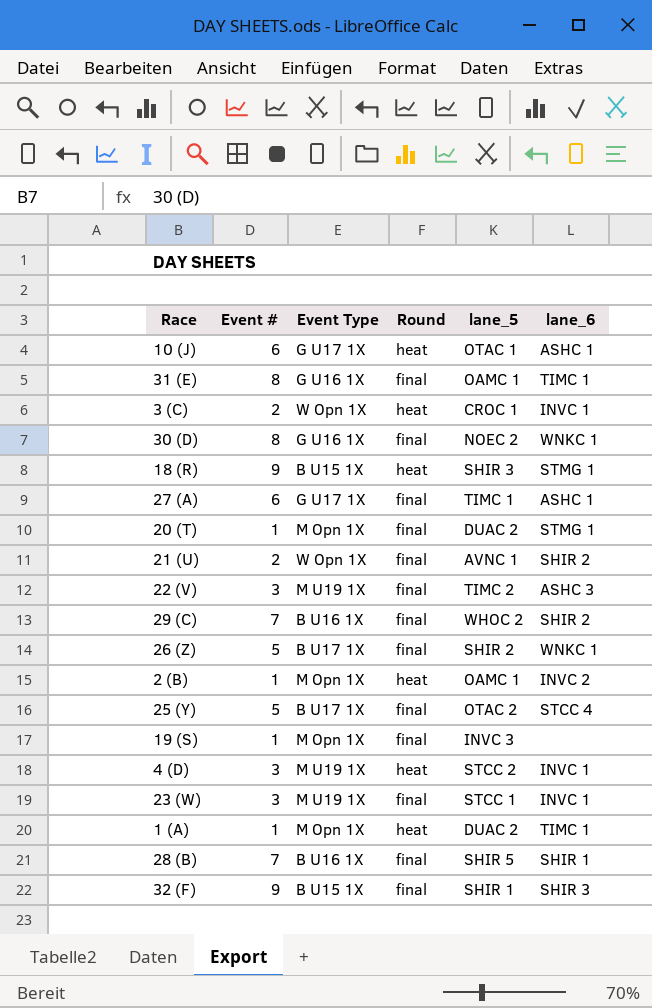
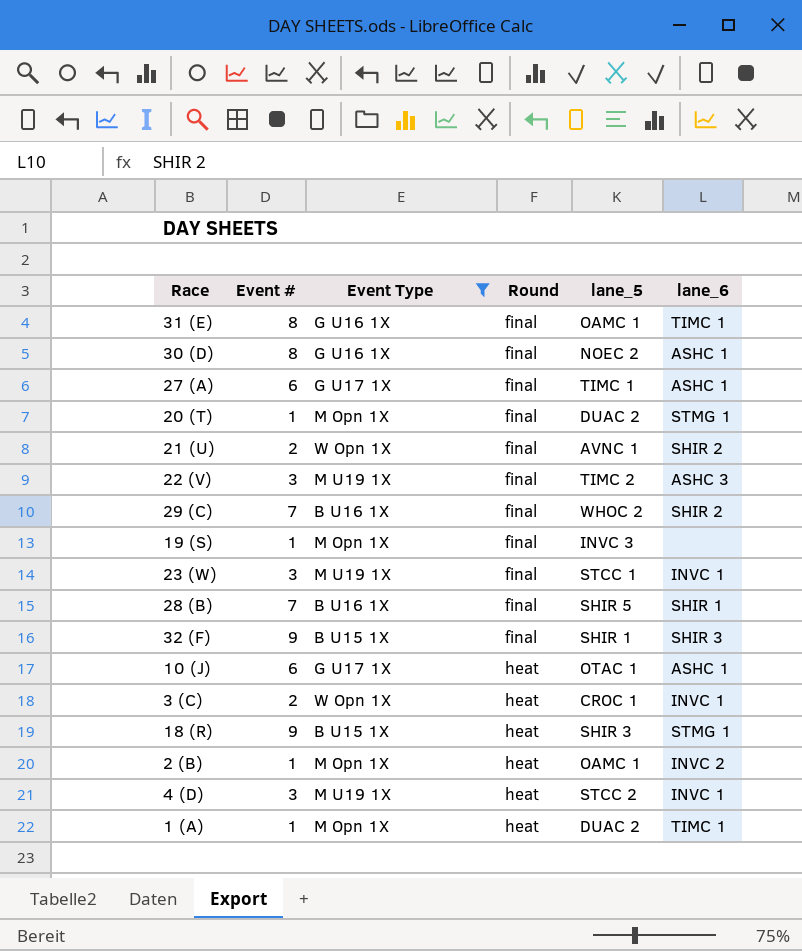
filter: none -> Event Type != B U17 1X
row order: none -> Round ascending
30 (D) | lane_6: WNKC 1 -> ASHC 1

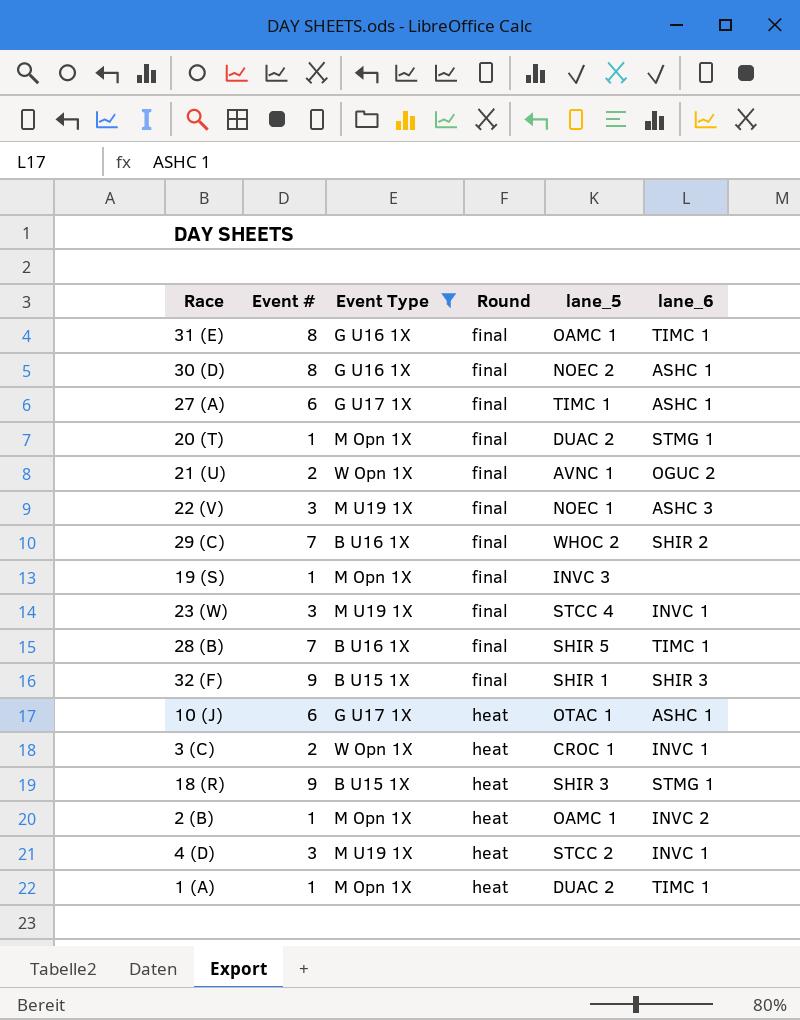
21 (U) | lane_6: SHIR 2 -> OGUC 2
22 (V) | lane_5: TIMC 2 -> NOEC 1
23 (W) | lane_5: STCC 1 -> STCC 4
28 (B) | lane_6: SHIR 1 -> TIMC 1

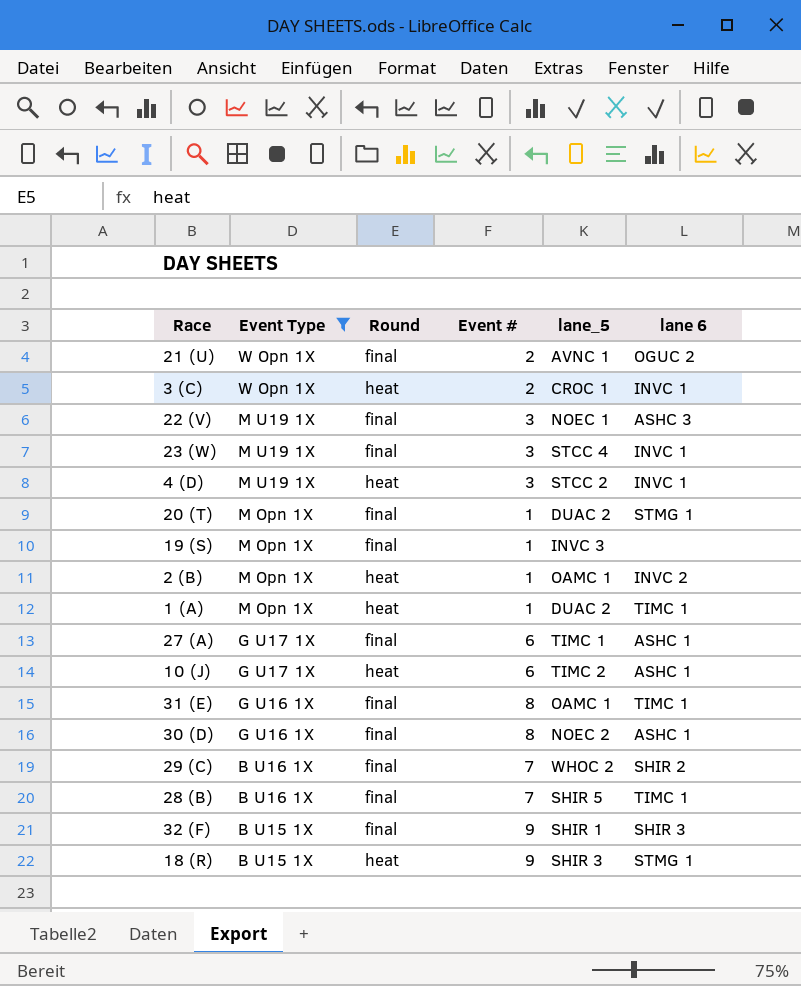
row order: Round ascending -> Event Type descending
column Event # | position: 2 -> 4
column name: lane_6 -> lane 6
10 (J) | lane_5: OTAC 1 -> TIMC 2

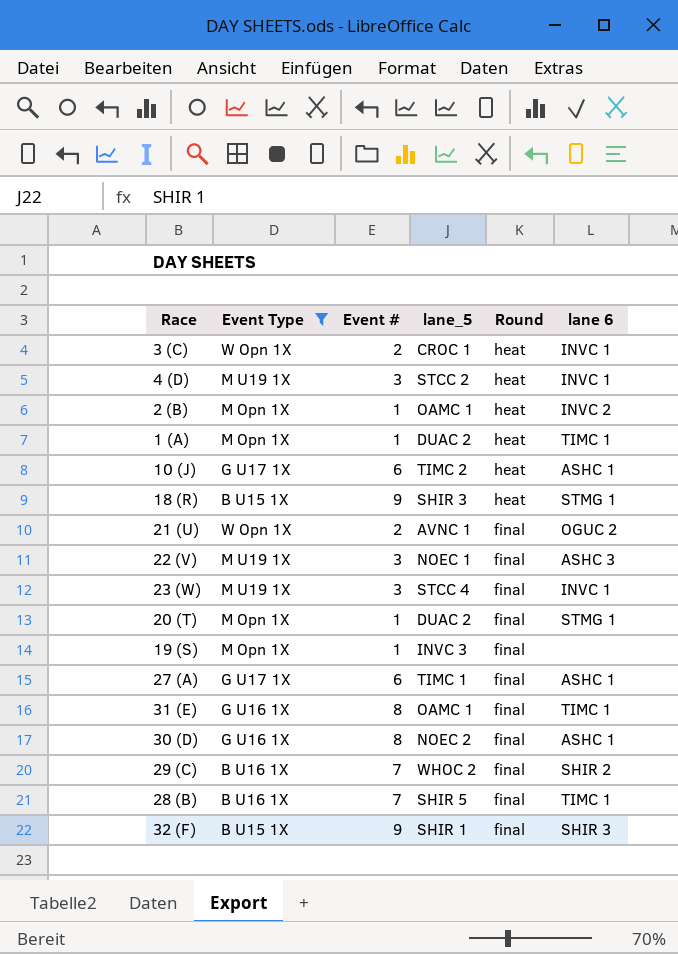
row order: Event Type descending -> Round descending
column Round | position: 3 -> 5

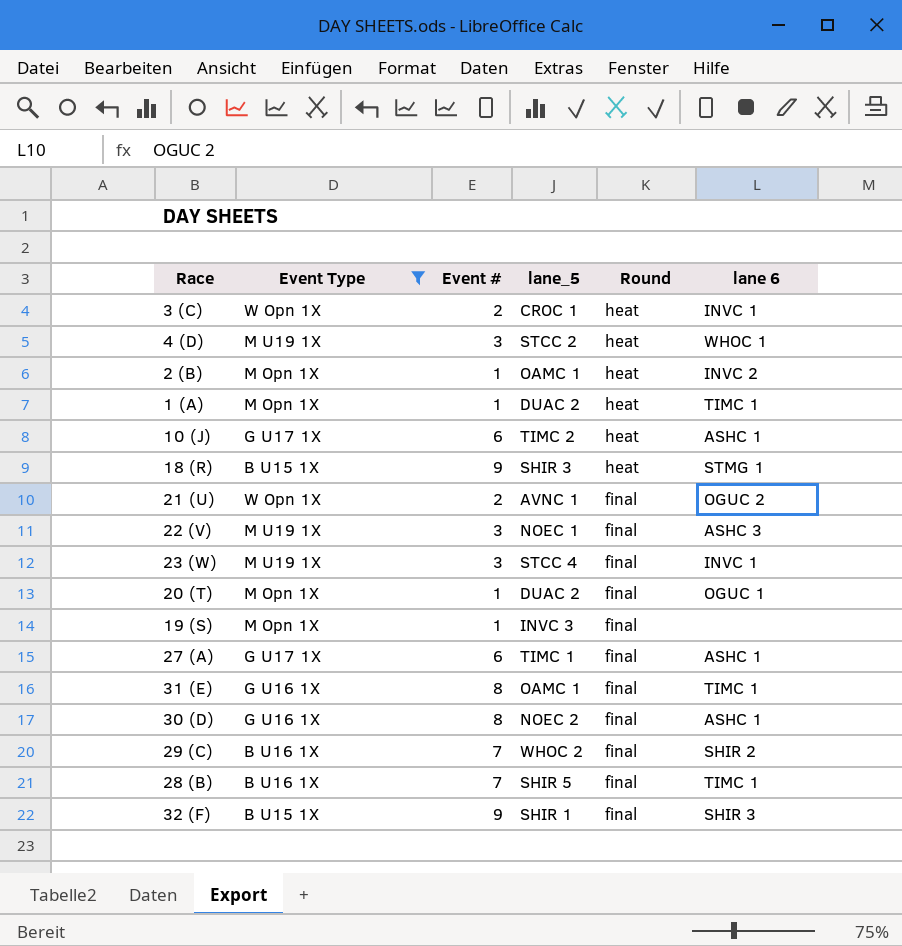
4 (D) | lane 6: INVC 1 -> WHOC 1
20 (T) | lane 6: STMG 1 -> OGUC 1

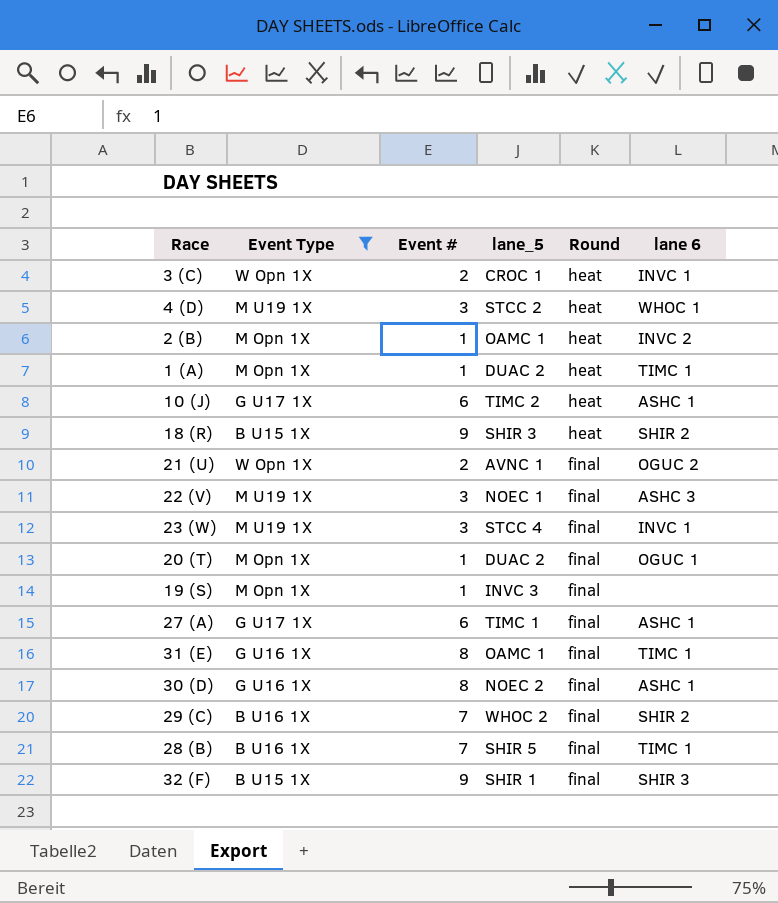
18 (R) | lane 6: STMG 1 -> SHIR 2

